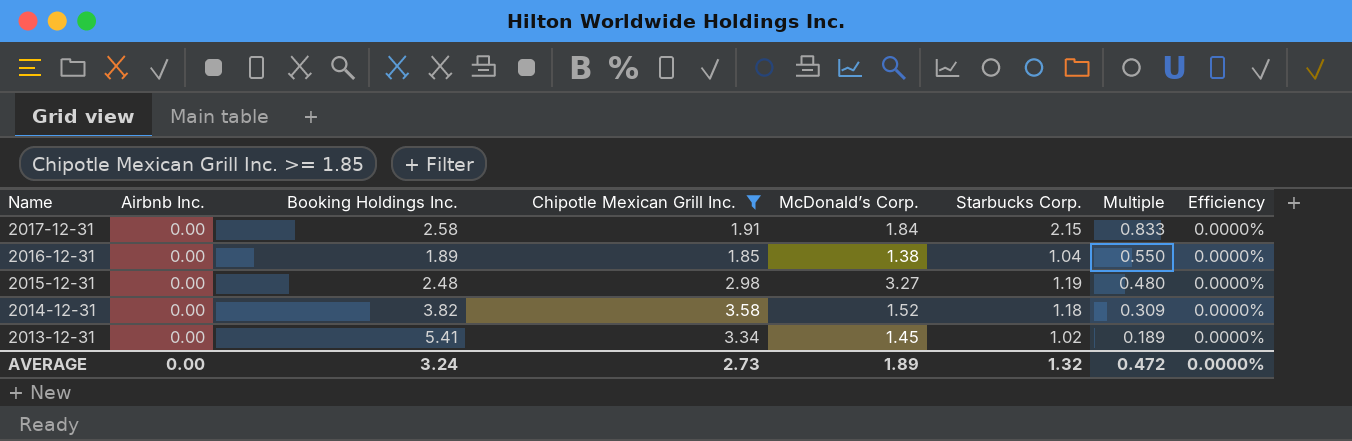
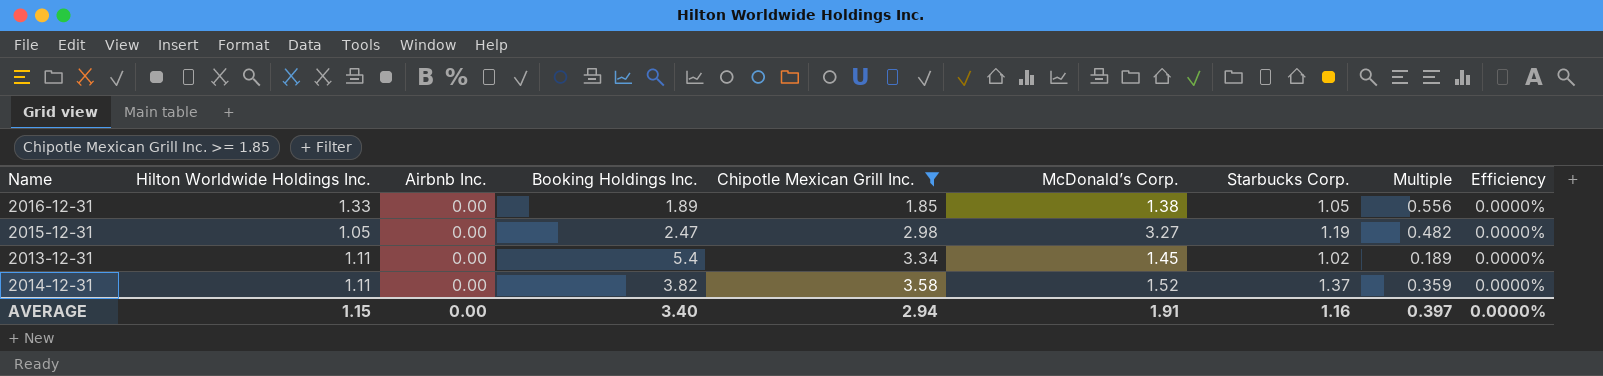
row order: Name descending -> Chipotle Mexican Grill Inc. ascending
column Hilton Worldwide Holdings Inc. | position: none -> 2
row 2017-12-31: 0.00 | 2.58 | 1.91 | 1.84 | 2.15 | 0.833 | 0.0000% -> none
2016-12-31 | Starbucks Corp.: 1.04 -> 1.05
2016-12-31 | Multiple: 0.550 -> 0.556
2015-12-31 | Booking Holdings Inc.: 2.48 -> 2.47
2015-12-31 | Multiple: 0.480 -> 0.482
2013-12-31 | Booking Holdings Inc.: 5.41 -> 5.4
2014-12-31 | Starbucks Corp.: 1.18 -> 1.37
2014-12-31 | Multiple: 0.309 -> 0.359
AVERAGE | Booking Holdings Inc.: 3.24 -> 3.40
AVERAGE | Chipotle Mexican Grill Inc.: 2.73 -> 2.94
AVERAGE | McDonald’s Corp.: 1.89 -> 1.91
AVERAGE | Starbucks Corp.: 1.32 -> 1.16
AVERAGE | Multiple: 0.472 -> 0.397

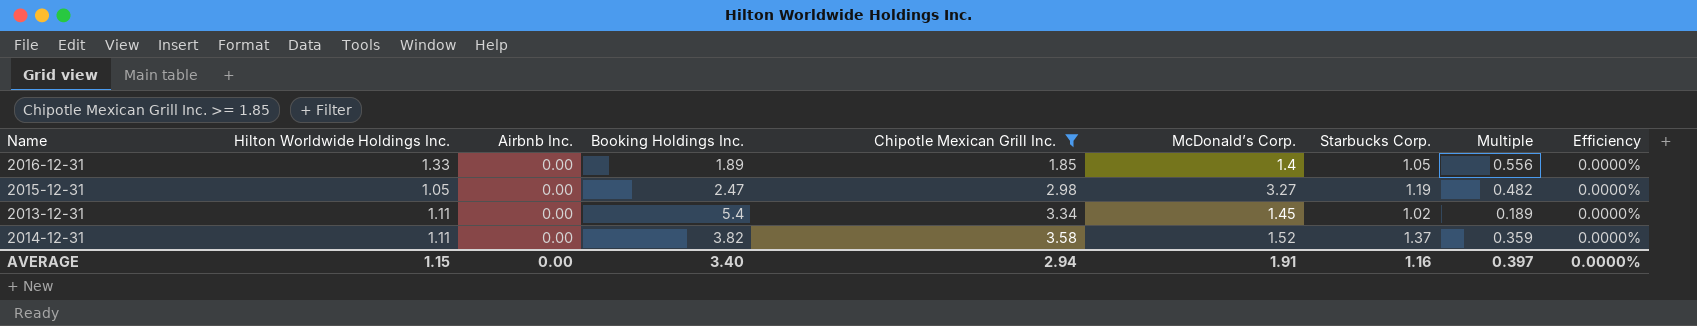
2016-12-31 | McDonald’s Corp.: 1.38 -> 1.4

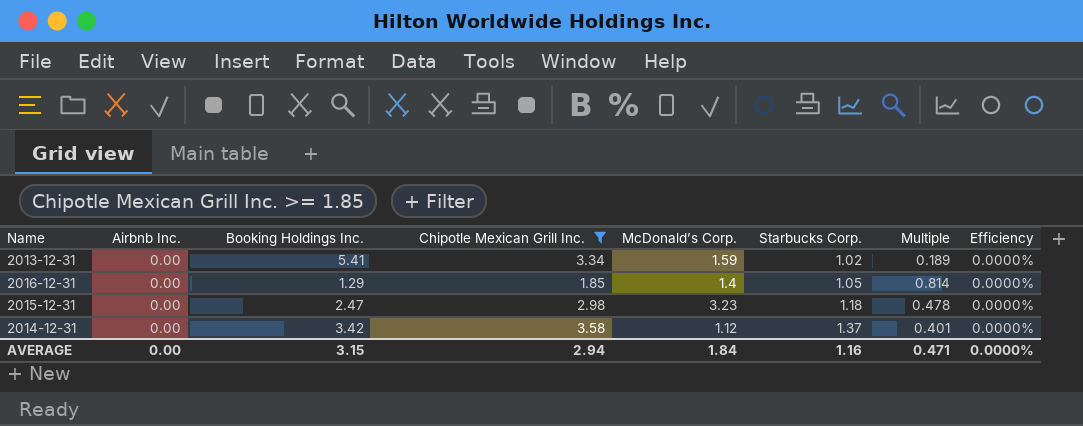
row order: Chipotle Mexican Grill Inc. ascending -> Starbucks Corp. ascending
column Hilton Worldwide Holdings Inc. | position: 2 -> none
2013-12-31 | Booking Holdings Inc.: 5.4 -> 5.41
2013-12-31 | McDonald’s Corp.: 1.45 -> 1.59
2016-12-31 | Booking Holdings Inc.: 1.89 -> 1.29
2016-12-31 | Multiple: 0.556 -> 0.814
2015-12-31 | McDonald’s Corp.: 3.27 -> 3.23
2015-12-31 | Starbucks Corp.: 1.19 -> 1.18
2015-12-31 | Multiple: 0.482 -> 0.478
2014-12-31 | Booking Holdings Inc.: 3.82 -> 3.42
2014-12-31 | McDonald’s Corp.: 1.52 -> 1.12
2014-12-31 | Multiple: 0.359 -> 0.401
AVERAGE | Booking Holdings Inc.: 3.40 -> 3.15
AVERAGE | McDonald’s Corp.: 1.91 -> 1.84
AVERAGE | Multiple: 0.397 -> 0.471

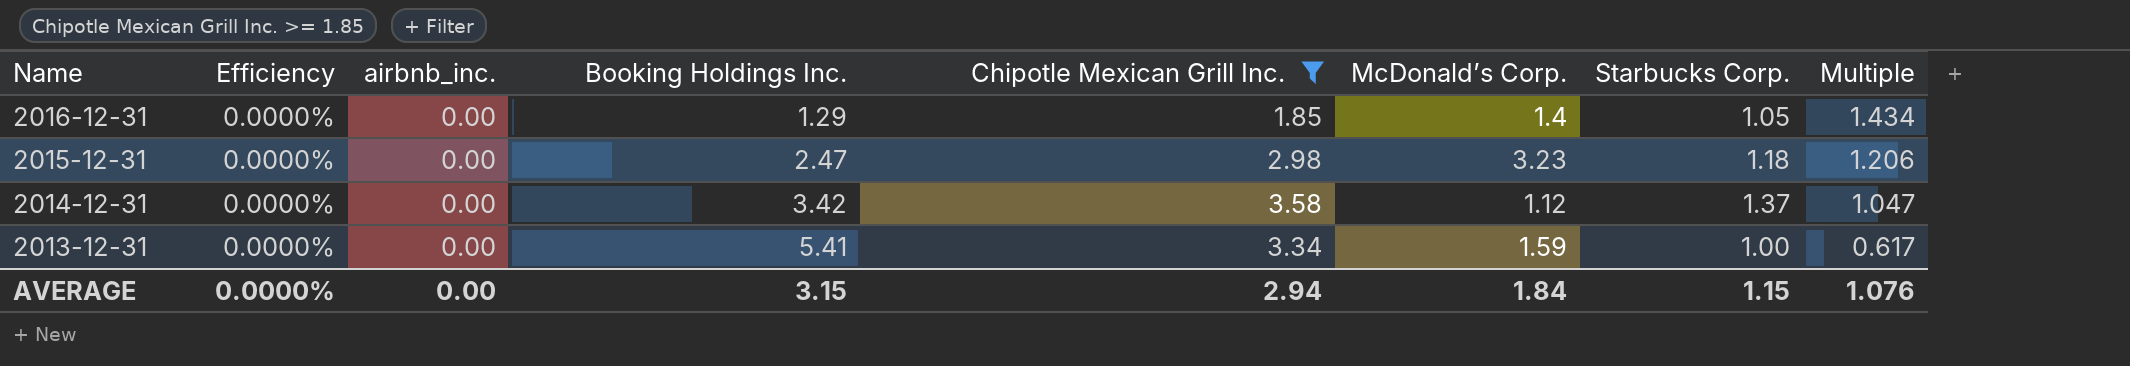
row order: Starbucks Corp. ascending -> Name descending
column Efficiency | position: 8 -> 2
column name: Airbnb Inc. -> airbnb_inc.
column Multiple | formula: [Starbucks Corp.] / [Booking Holdings Inc.] -> [Chipotle Mexican Grill Inc.] / [Booking Holdings Inc.]
2013-12-31 | Starbucks Corp.: 1.02 -> 1.00
AVERAGE | Starbucks Corp.: 1.16 -> 1.15
AVERAGE | Multiple: 0.471 -> 1.076

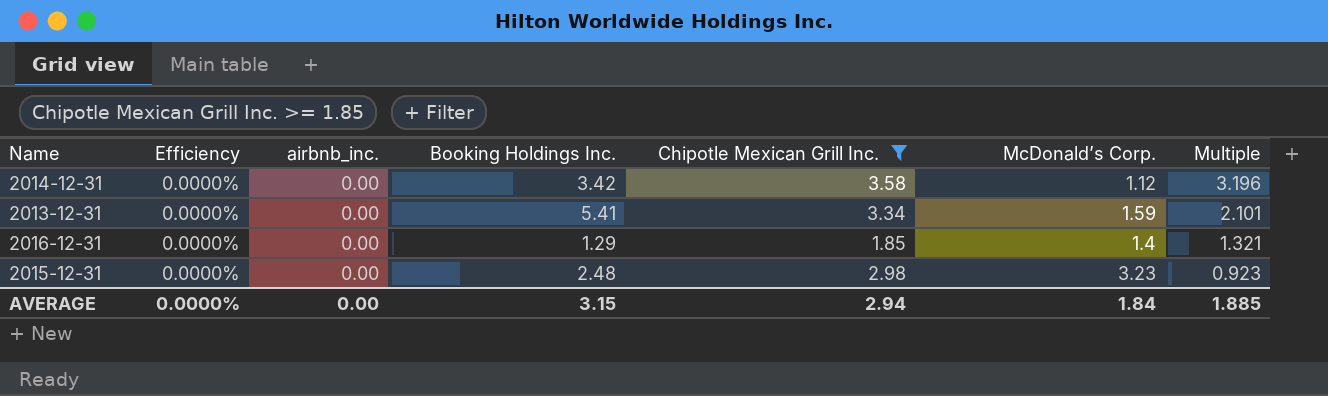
row order: Name descending -> Multiple descending
column Starbucks Corp. | position: 7 -> none
column Multiple | formula: [Chipotle Mexican Grill Inc.] / [Booking Holdings Inc.] -> [Chipotle Mexican Grill Inc.] / [McDonald’s Corp.]
2015-12-31 | Booking Holdings Inc.: 2.47 -> 2.48
AVERAGE | Multiple: 1.076 -> 1.885

